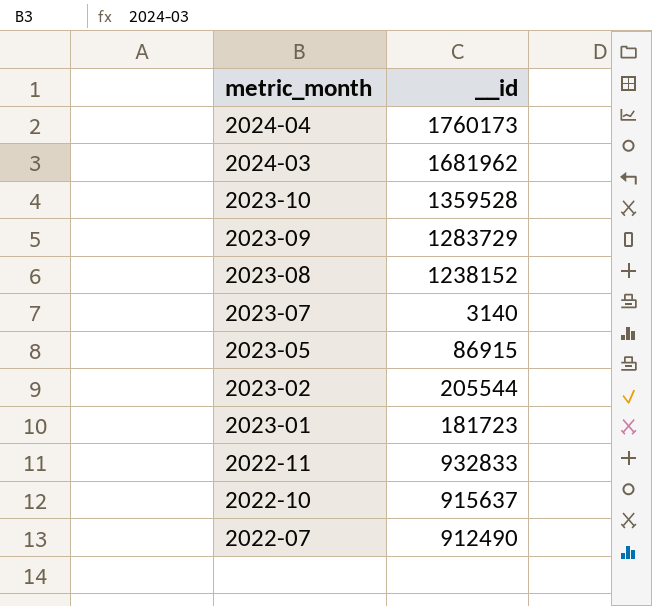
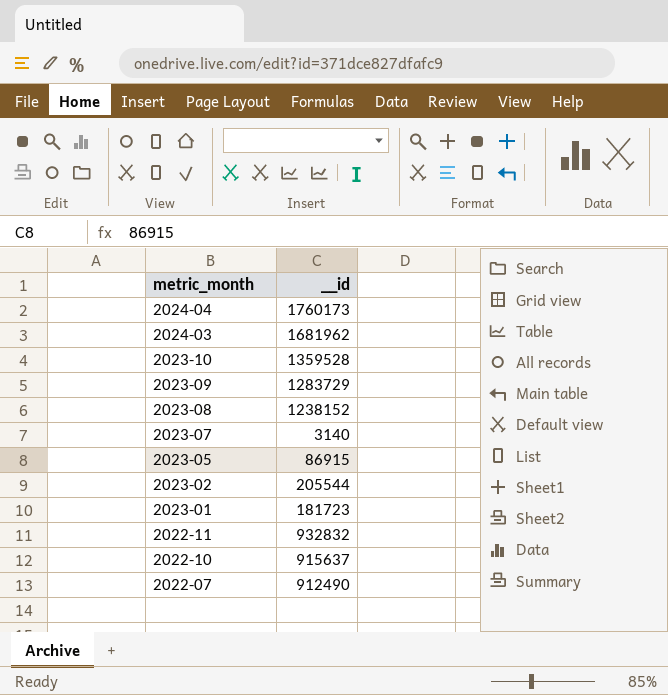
2022-11 | __id: 932833 -> 932832

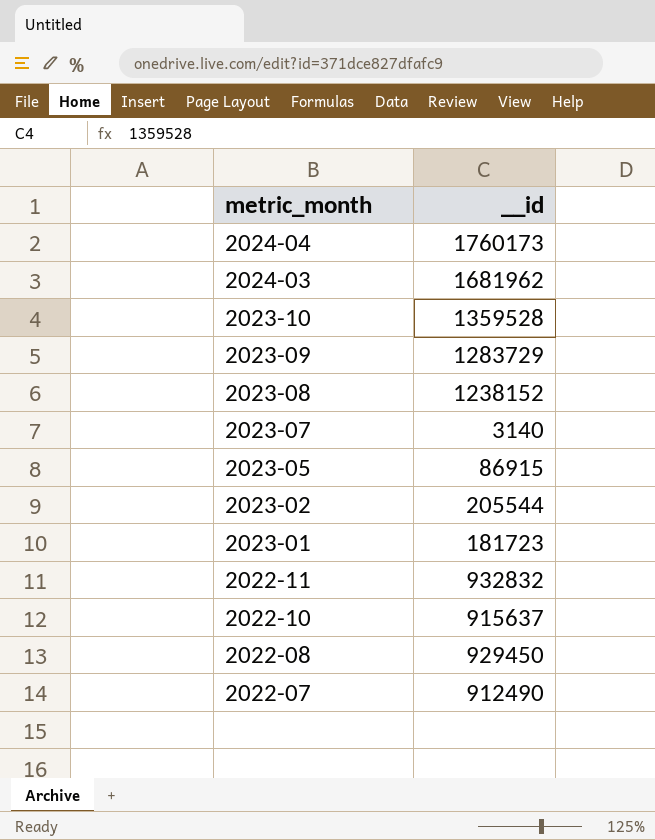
row 2022-08: none -> 929450

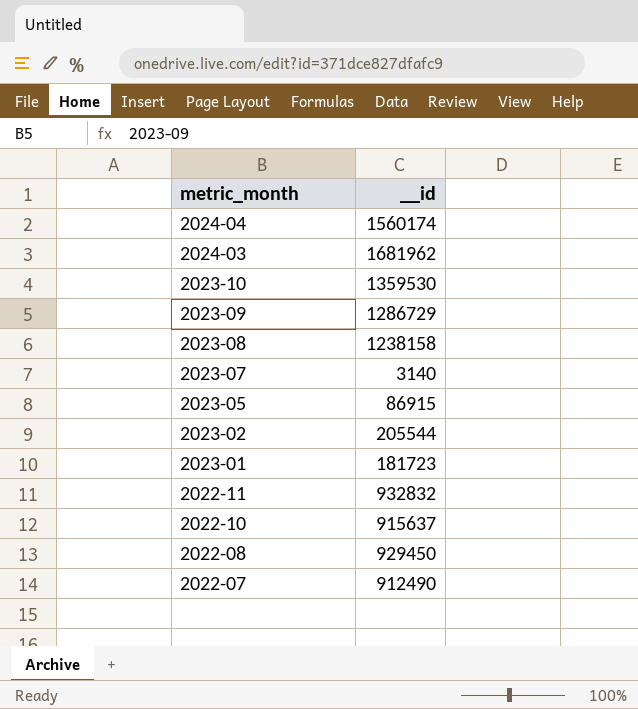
2024-04 | __id: 1760173 -> 1560174
2023-10 | __id: 1359528 -> 1359530
2023-09 | __id: 1283729 -> 1286729
2023-08 | __id: 1238152 -> 1238158

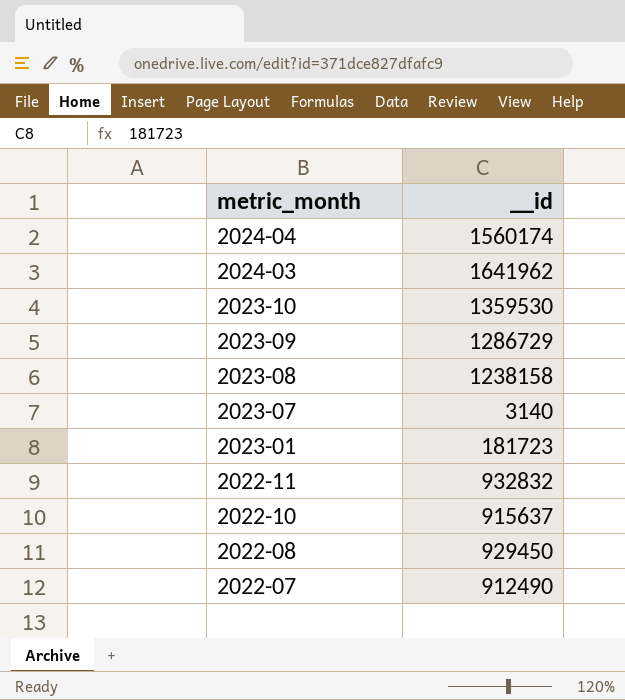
row 2023-05: 86915 -> none
row 2023-02: 205544 -> none
2024-03 | __id: 1681962 -> 1641962

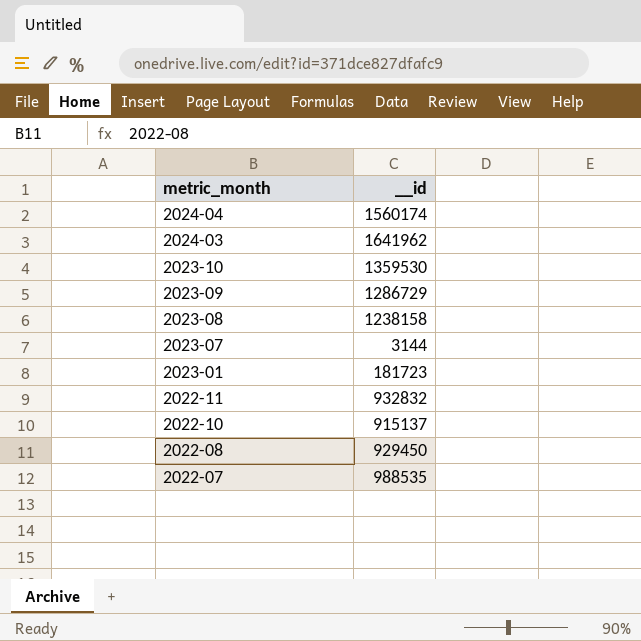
2023-07 | __id: 3140 -> 3144
2022-10 | __id: 915637 -> 915137
2022-07 | __id: 912490 -> 988535

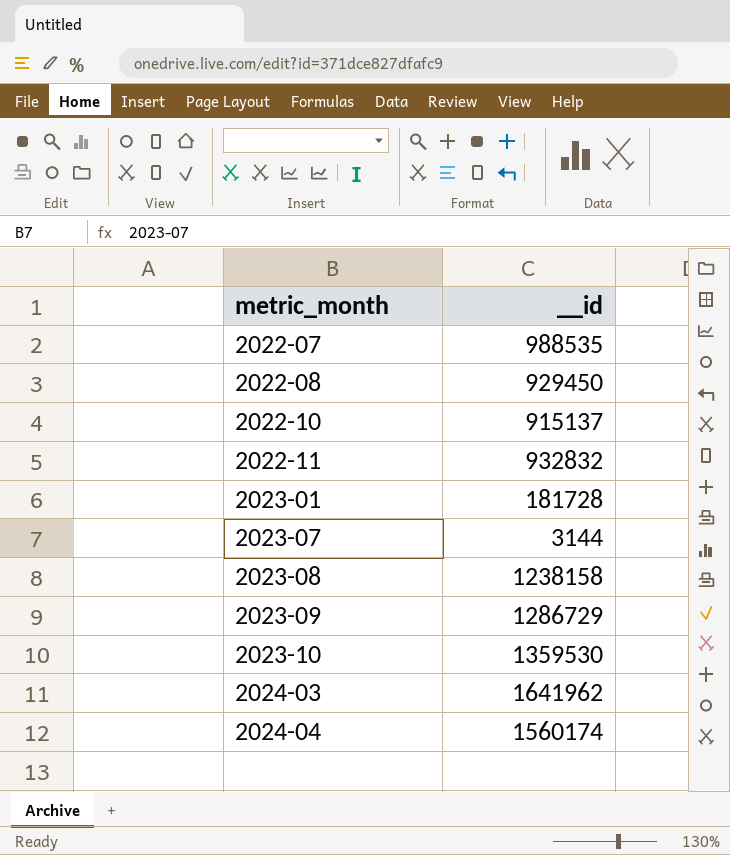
row order: metric_month descending -> metric_month ascending
2023-01 | __id: 181723 -> 181728

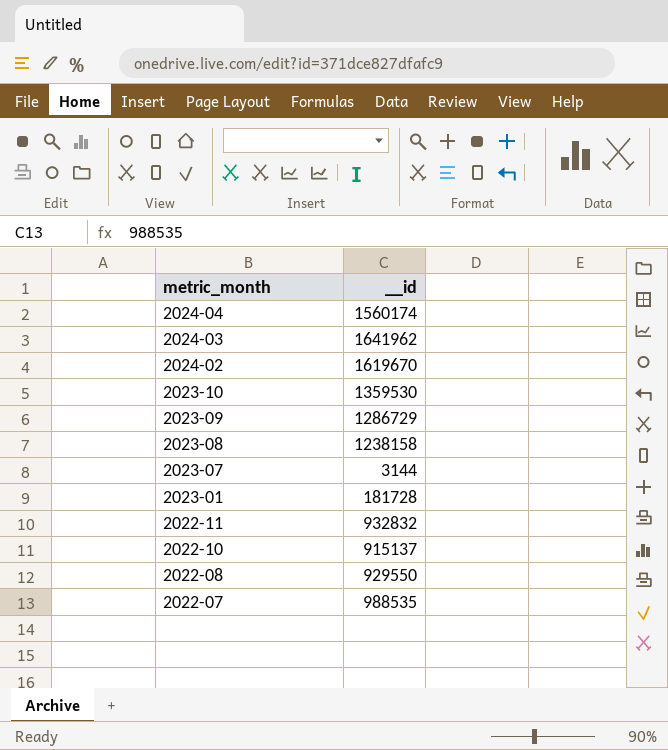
row order: metric_month ascending -> metric_month descending
row 2024-02: none -> 1619670
2022-08 | __id: 929450 -> 929550

